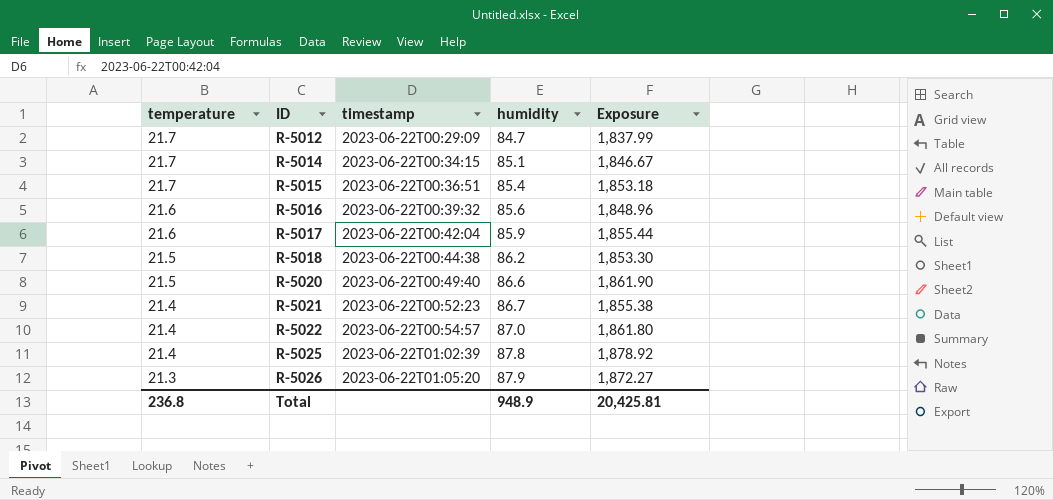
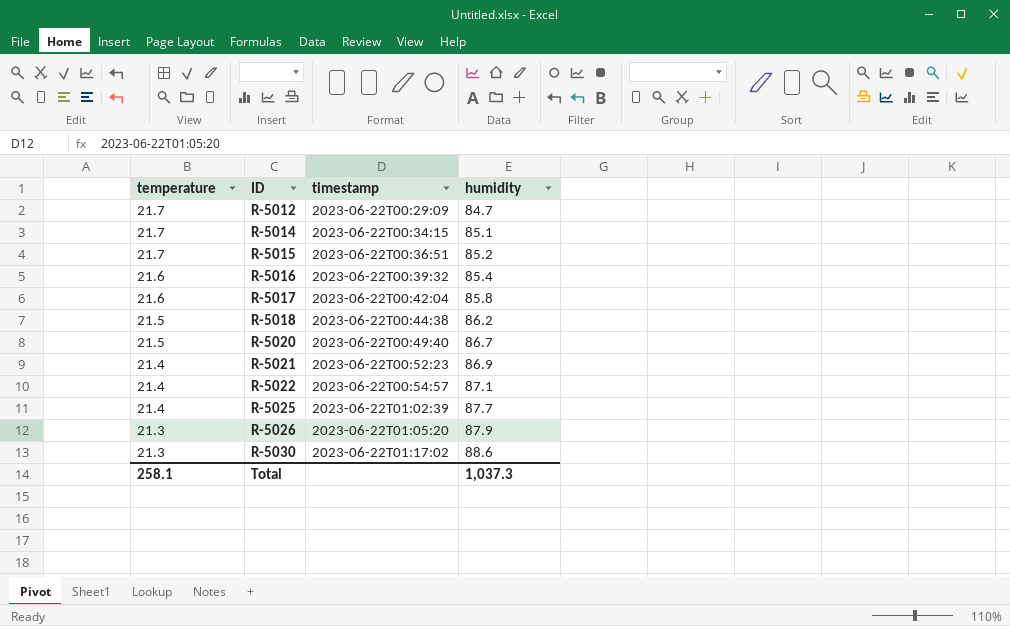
column Exposure | formula: [temperature] * [humidity] -> none
R-5015 | humidity: 85.4 -> 85.2
R-5016 | humidity: 85.6 -> 85.4
R-5017 | humidity: 85.9 -> 85.8
R-5020 | humidity: 86.6 -> 86.7
R-5021 | humidity: 86.7 -> 86.9
R-5022 | humidity: 87.0 -> 87.1
R-5025 | humidity: 87.8 -> 87.7
row R-5030: none -> 21.3 | 2023-06-22T01:17:02 | 88.6
Total | temperature: 236.8 -> 258.1
Total | humidity: 948.9 -> 1,037.3

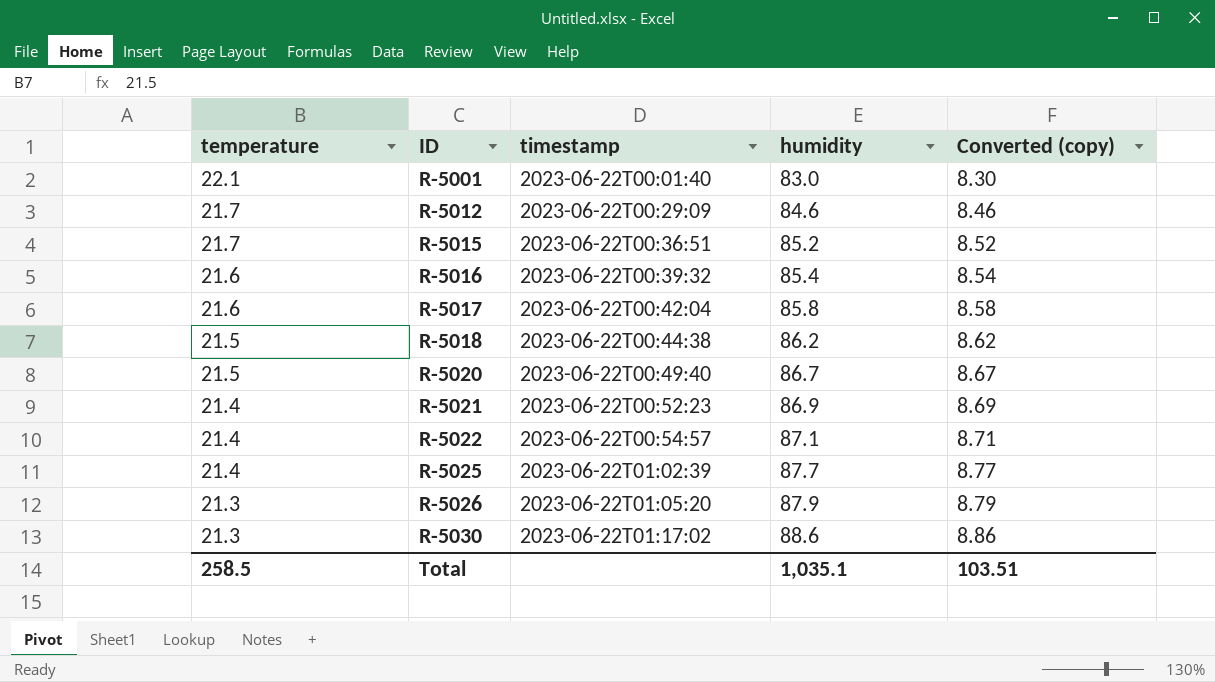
column Converted (copy) | formula: none -> [humidity] * 0.1
row R-5014: 21.7 | 2023-06-22T00:34:15 | 85.1 -> none
row R-5001: none -> 22.1 | 2023-06-22T00:01:40 | 83.0 | 8.30
R-5012 | humidity: 84.7 -> 84.6
Total | temperature: 258.1 -> 258.5
Total | humidity: 1,037.3 -> 1,035.1

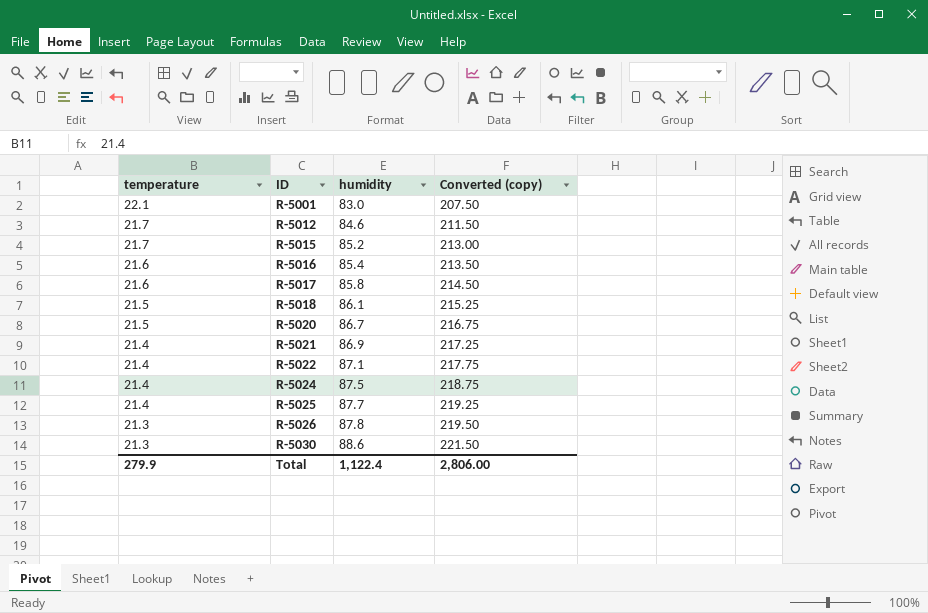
column timestamp | position: 3 -> none
column Converted (copy) | formula: [humidity] * 0.1 -> [humidity] * 2.5
R-5018 | humidity: 86.2 -> 86.1
row R-5024: none -> 21.4 | 87.5 | 218.75
R-5026 | humidity: 87.9 -> 87.8
Total | temperature: 258.5 -> 279.9
Total | humidity: 1,035.1 -> 1,122.4
Total | Converted (copy): 103.51 -> 2,806.00

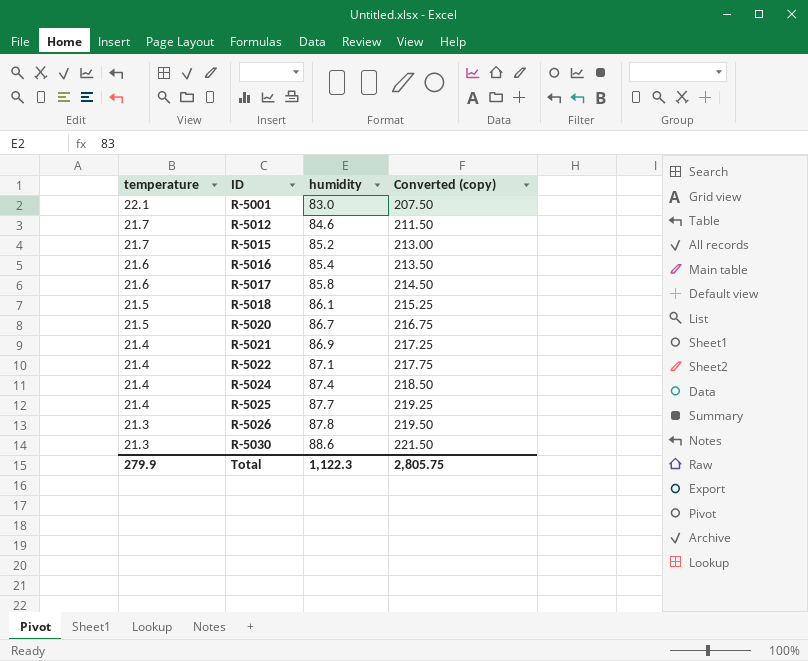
R-5024 | humidity: 87.5 -> 87.4
R-5024 | Converted (copy): 218.75 -> 218.50
Total | humidity: 1,122.4 -> 1,122.3
Total | Converted (copy): 2,806.00 -> 2,805.75

